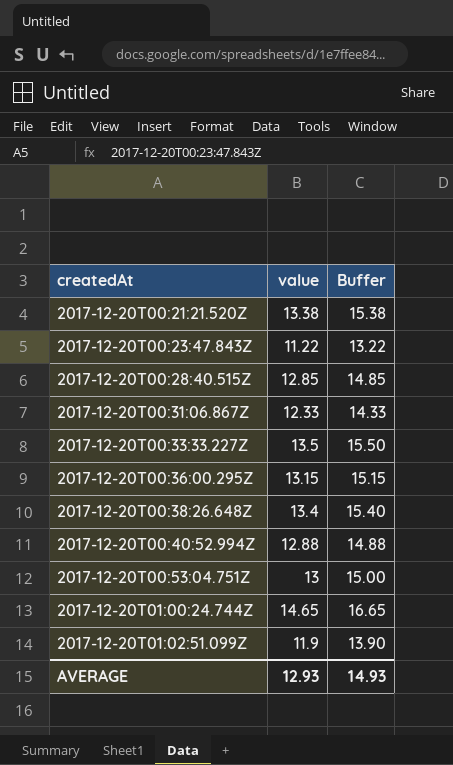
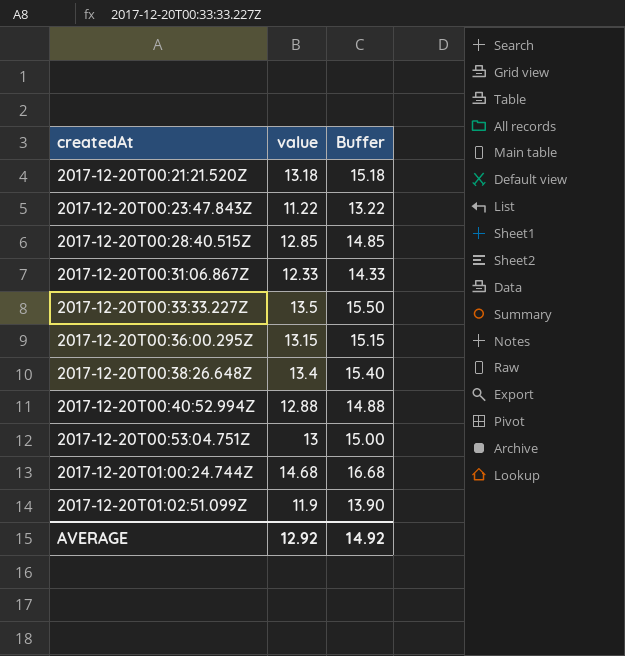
2017-12-20T00:21:21.520Z | value: 13.38 -> 13.18
2017-12-20T00:21:21.520Z | Buffer: 15.38 -> 15.18
2017-12-20T01:00:24.744Z | value: 14.65 -> 14.68
2017-12-20T01:00:24.744Z | Buffer: 16.65 -> 16.68
AVERAGE | value: 12.93 -> 12.92
AVERAGE | Buffer: 14.93 -> 14.92

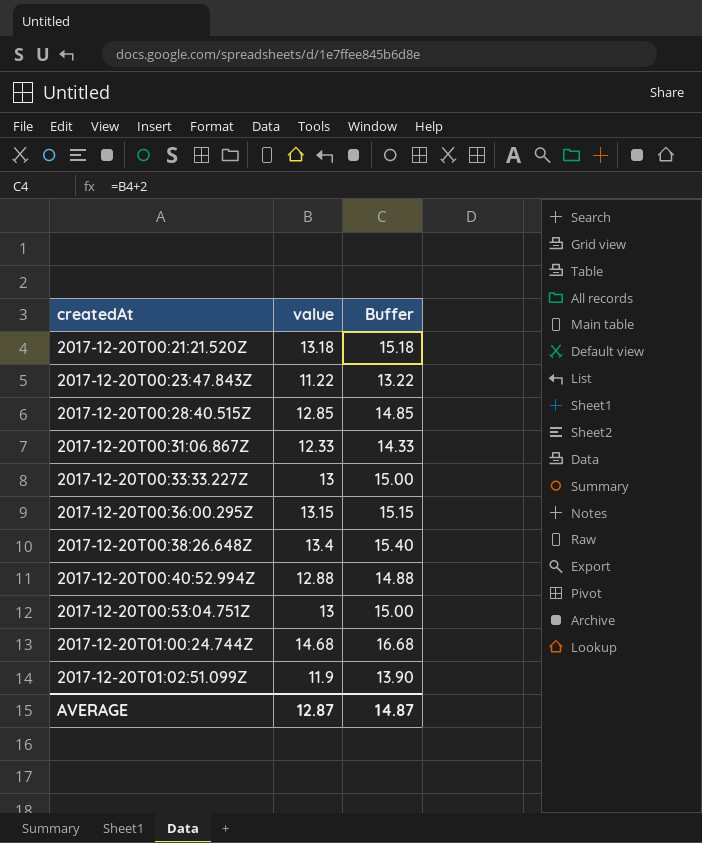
2017-12-20T00:33:33.227Z | value: 13.5 -> 13
2017-12-20T00:33:33.227Z | Buffer: 15.50 -> 15.00
AVERAGE | value: 12.92 -> 12.87
AVERAGE | Buffer: 14.92 -> 14.87

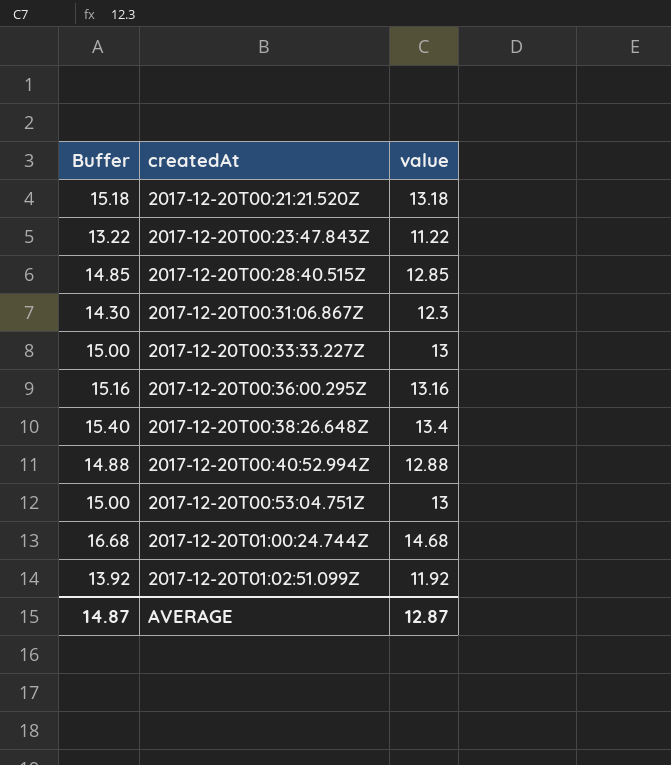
column Buffer | position: 3 -> 1
2017-12-20T00:31:06.867Z | Buffer: 14.33 -> 14.30
2017-12-20T00:31:06.867Z | value: 12.33 -> 12.3
2017-12-20T00:36:00.295Z | Buffer: 15.15 -> 15.16
2017-12-20T00:36:00.295Z | value: 13.15 -> 13.16
2017-12-20T01:02:51.099Z | Buffer: 13.90 -> 13.92
2017-12-20T01:02:51.099Z | value: 11.9 -> 11.92

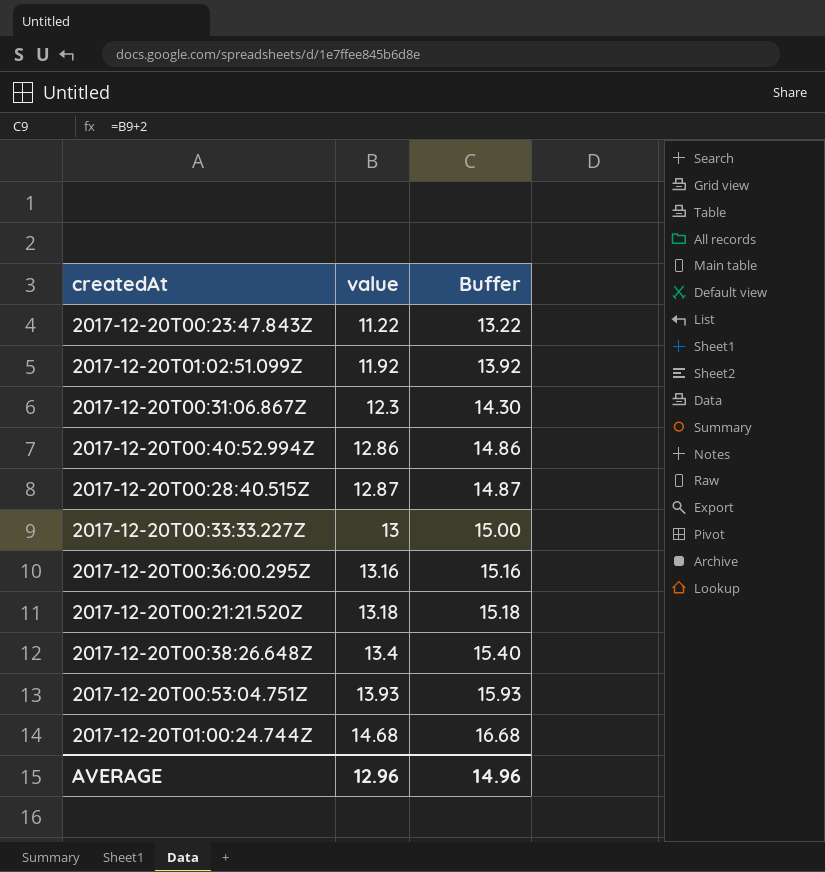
row order: createdAt ascending -> value ascending
column Buffer | position: 1 -> 3
2017-12-20T00:40:52.994Z | value: 12.88 -> 12.86
2017-12-20T00:40:52.994Z | Buffer: 14.88 -> 14.86
2017-12-20T00:28:40.515Z | value: 12.85 -> 12.87
2017-12-20T00:28:40.515Z | Buffer: 14.85 -> 14.87
2017-12-20T00:53:04.751Z | value: 13 -> 13.93
2017-12-20T00:53:04.751Z | Buffer: 15.00 -> 15.93
AVERAGE | value: 12.87 -> 12.96
AVERAGE | Buffer: 14.87 -> 14.96

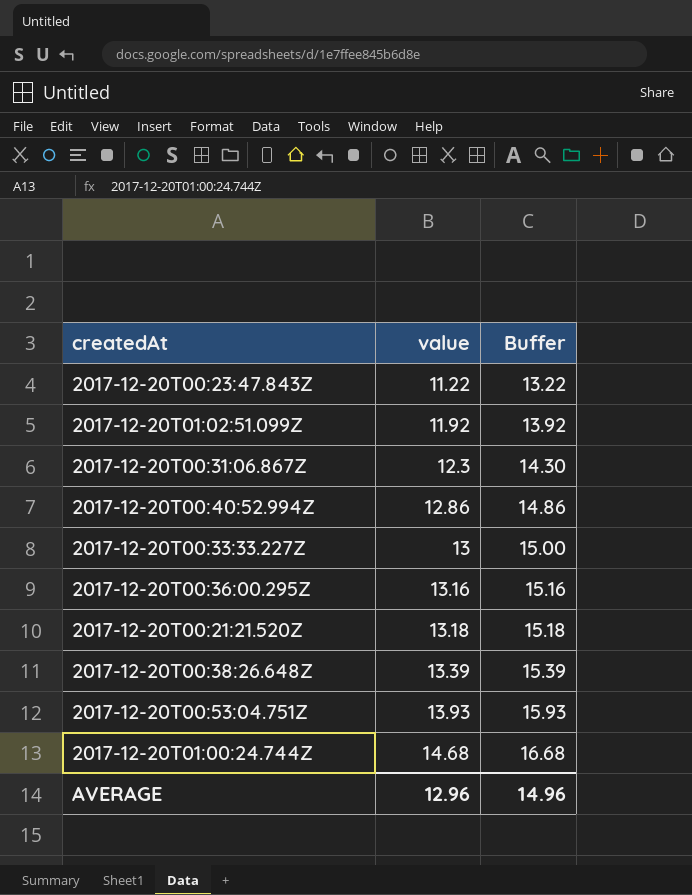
row 2017-12-20T00:28:40.515Z: 12.87 | 14.87 -> none
2017-12-20T00:38:26.648Z | value: 13.4 -> 13.39
2017-12-20T00:38:26.648Z | Buffer: 15.40 -> 15.39

